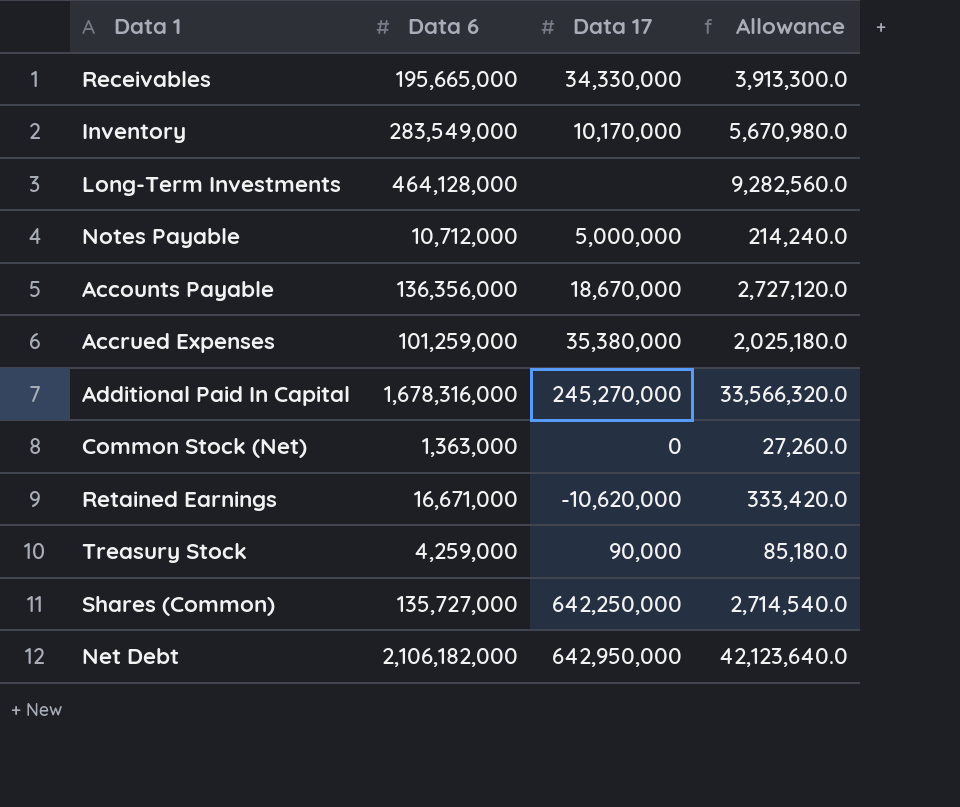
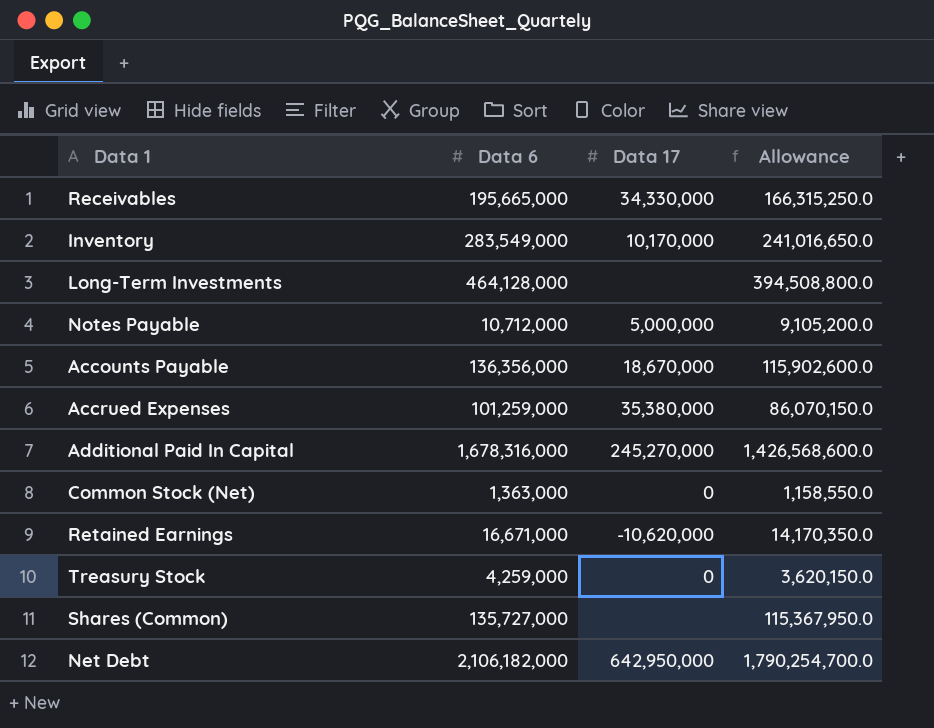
column Allowance | formula: [Data 6] * 0.02 -> [Data 6] * 0.85
Treasury Stock | Data 17: 90,000 -> 0
Shares (Common) | Data 17: 642,250,000 -> none

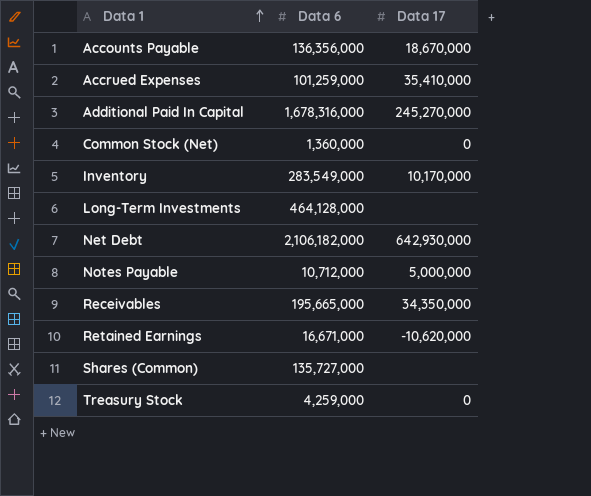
row order: none -> Data 1 ascending
column Allowance | formula: [Data 6] * 0.85 -> none
Accrued Expenses | Data 17: 35,380,000 -> 35,410,000
Common Stock (Net) | Data 6: 1,363,000 -> 1,360,000
Net Debt | Data 17: 642,950,000 -> 642,930,000
Receivables | Data 17: 34,330,000 -> 34,350,000

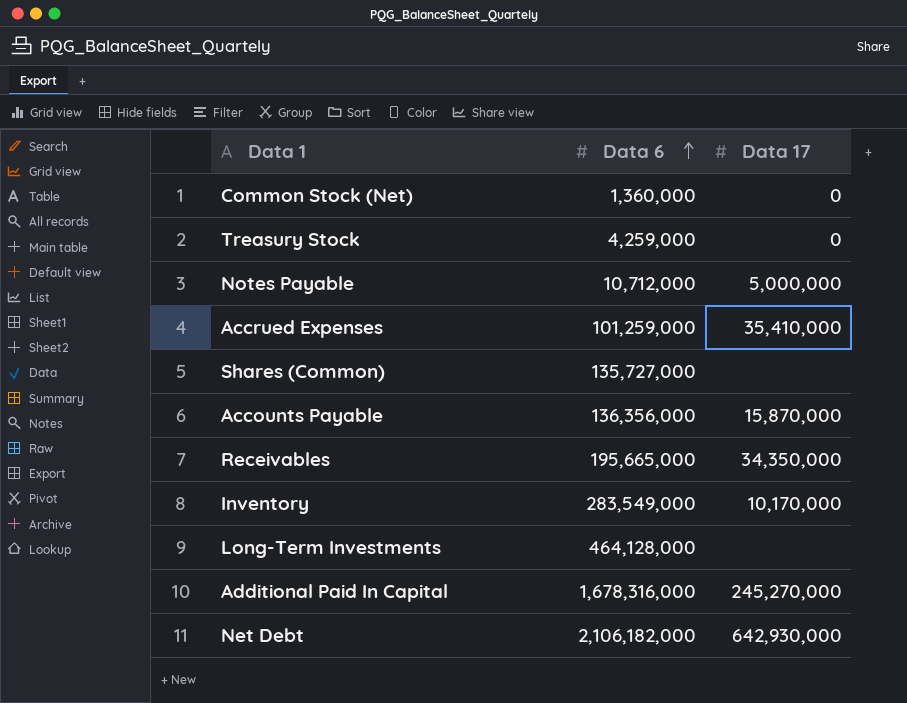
row order: Data 1 ascending -> Data 6 ascending
row Retained Earnings: 16,671,000 | -10,620,000 -> none
Accounts Payable | Data 17: 18,670,000 -> 15,870,000

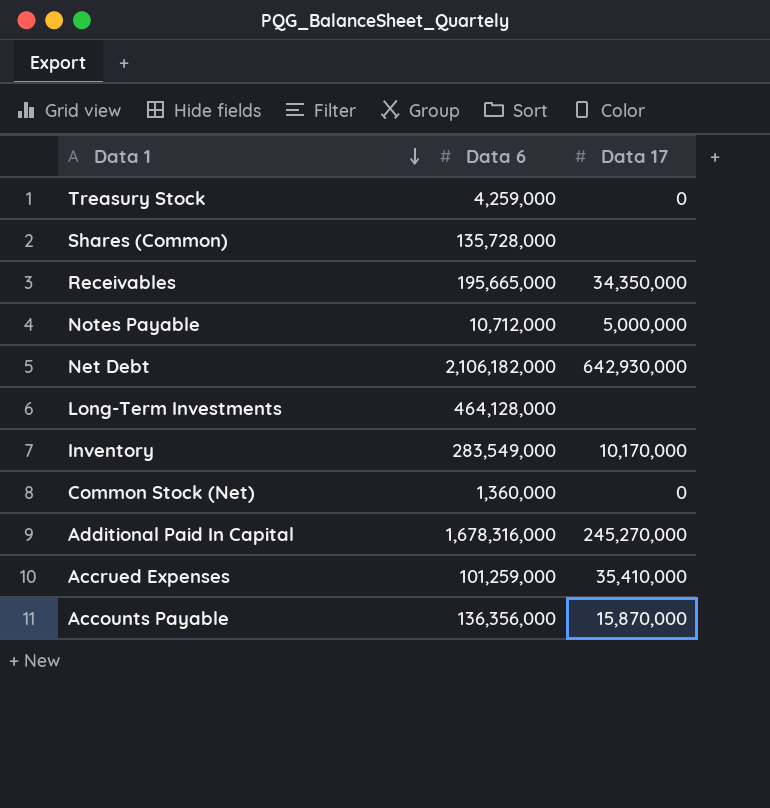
row order: Data 6 ascending -> Data 1 descending
Shares (Common) | Data 6: 135,727,000 -> 135,728,000

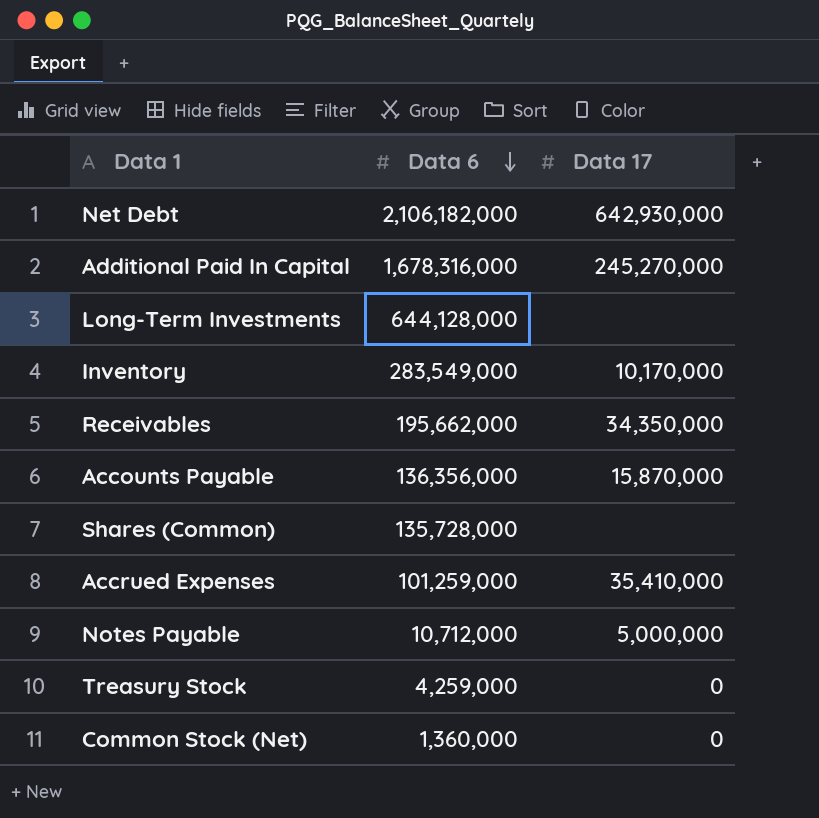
row order: Data 1 descending -> Data 6 descending
Long-Term Investments | Data 6: 464,128,000 -> 644,128,000
Receivables | Data 6: 195,665,000 -> 195,662,000

